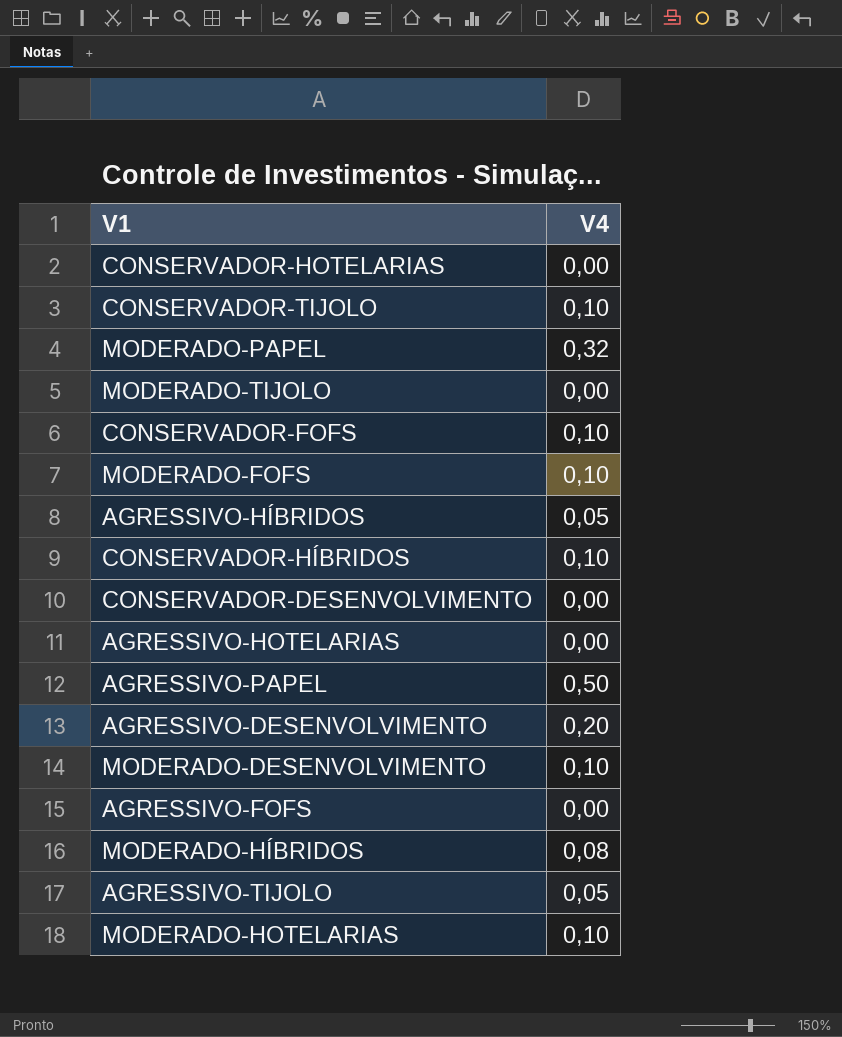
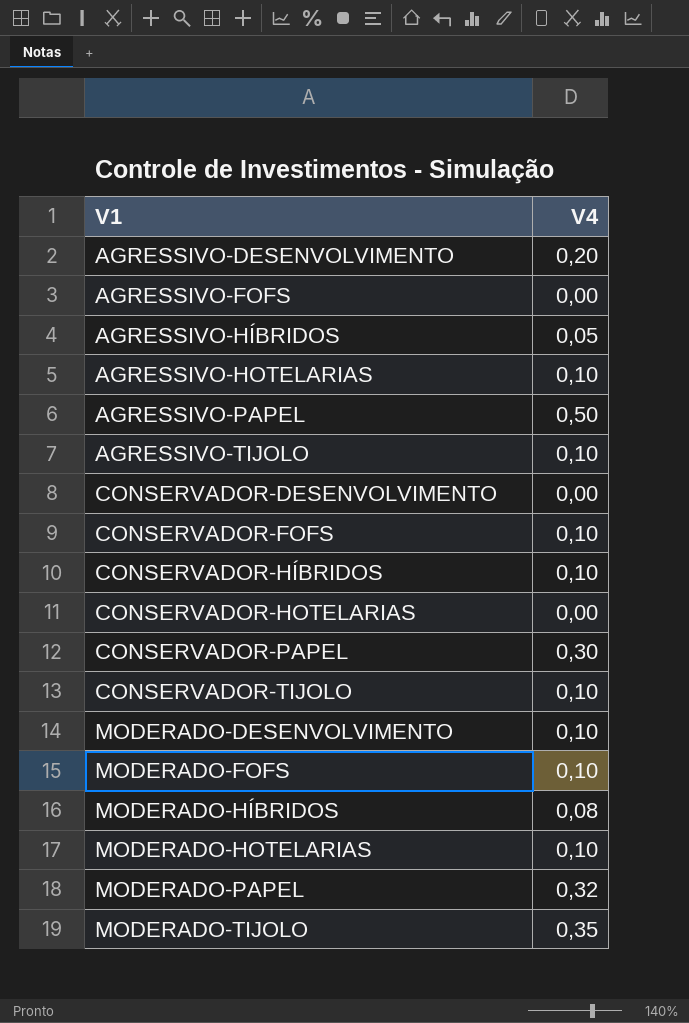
row order: none -> V1 ascending
AGRESSIVO-HOTELARIAS | V4: 0,00 -> 0,10
AGRESSIVO-TIJOLO | V4: 0,05 -> 0,10
row CONSERVADOR-PAPEL: none -> 0,30
MODERADO-TIJOLO | V4: 0,00 -> 0,35

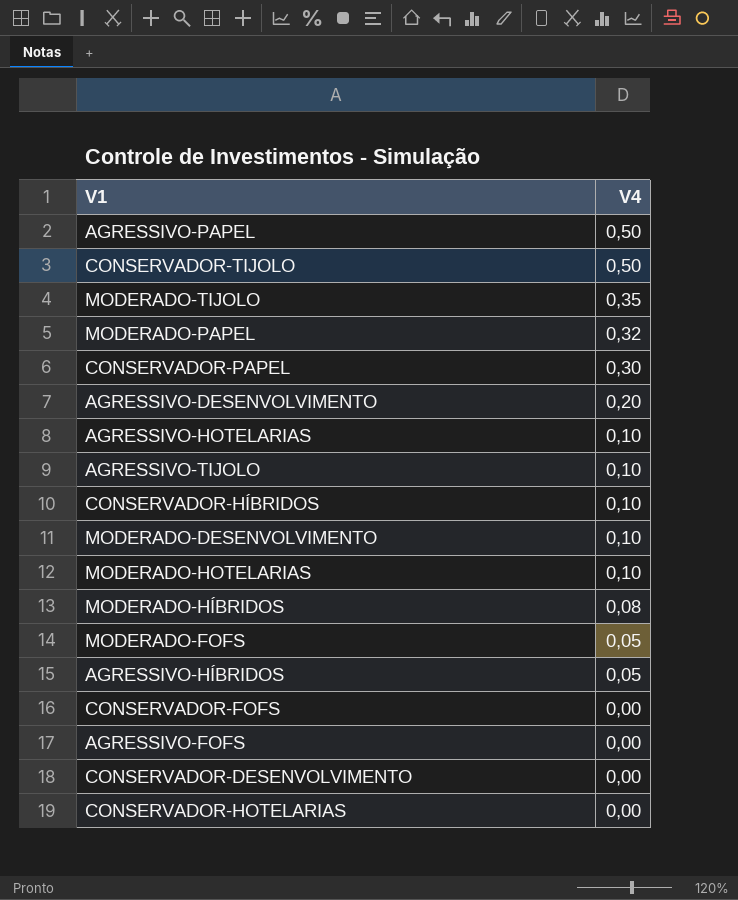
row order: V1 ascending -> V4 descending
CONSERVADOR-TIJOLO | V4: 0,10 -> 0,50
MODERADO-FOFS | V4: 0,10 -> 0,05
CONSERVADOR-FOFS | V4: 0,10 -> 0,00

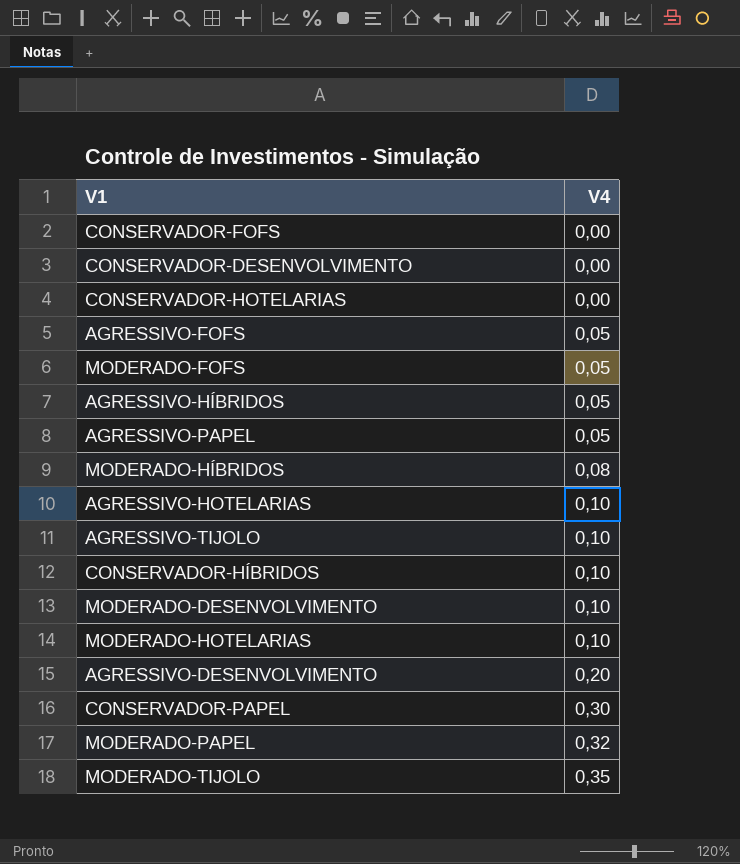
row order: V4 descending -> V4 ascending
row CONSERVADOR-TIJOLO: 0,50 -> none
AGRESSIVO-FOFS | V4: 0,00 -> 0,05
AGRESSIVO-PAPEL | V4: 0,50 -> 0,05

